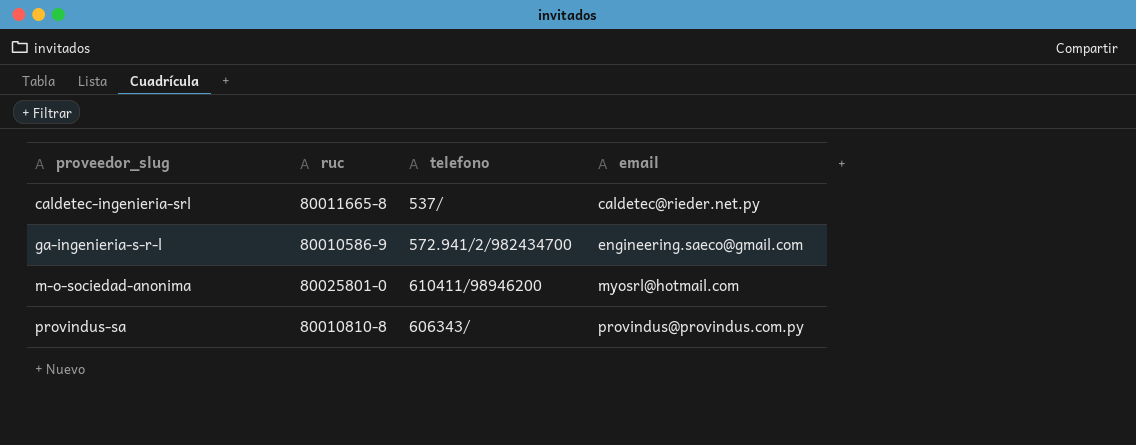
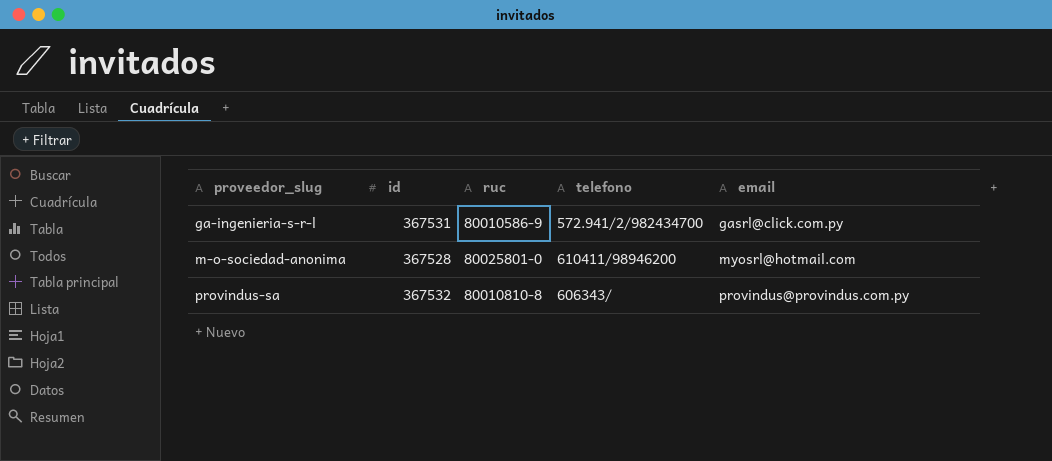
column id | position: none -> 2
row caldetec-ingenieria-srl: 80011665-8 | 537/ | caldetec@rieder.net.py -> none
ga-ingenieria-s-r-l | email: engineering.saeco@gmail.com -> gasrl@click.com.py

